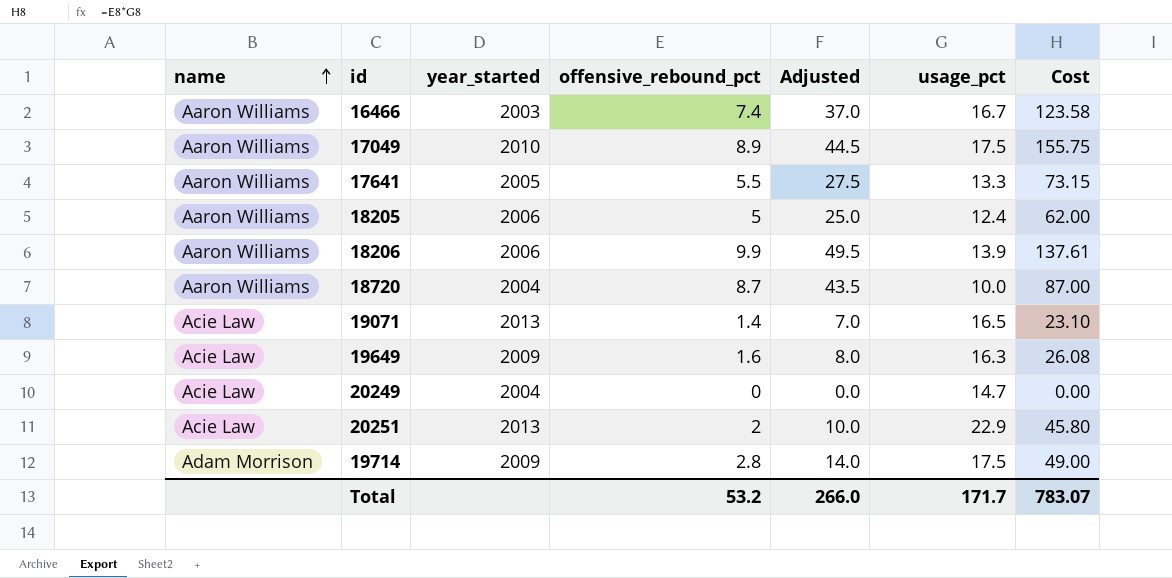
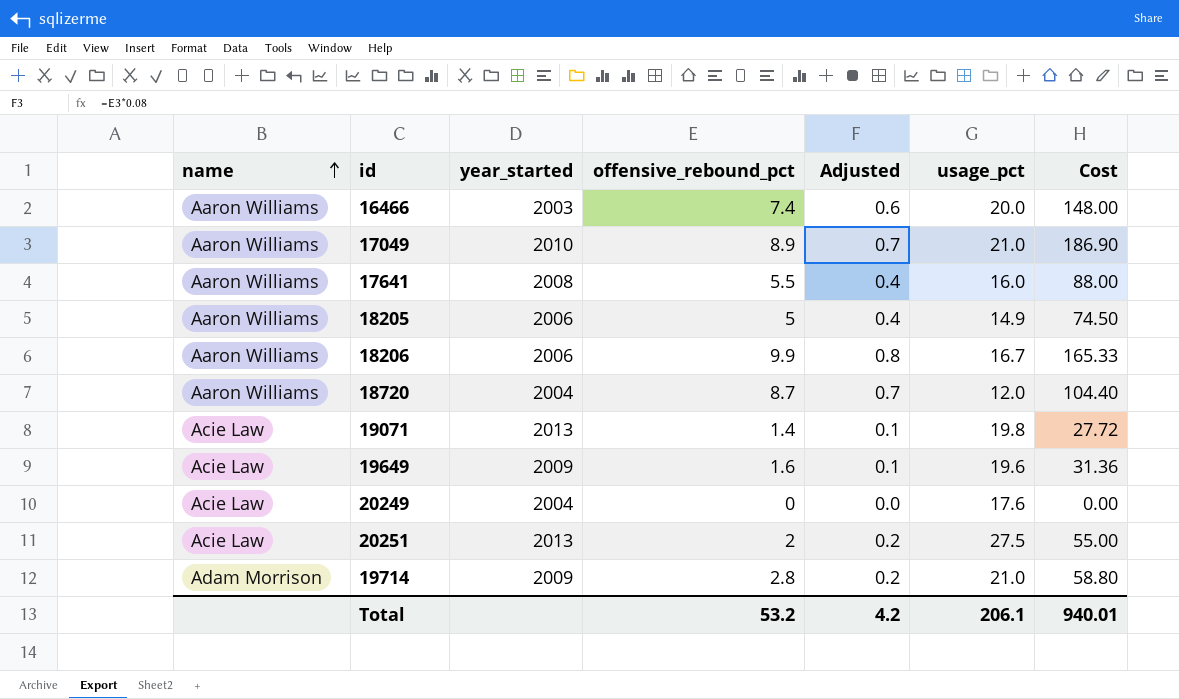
column Adjusted | formula: [offensive_rebound_pct] * 5 -> [offensive_rebound_pct] * 0.08
16466 | usage_pct: 16.7 -> 20.0
16466 | Cost: 123.58 -> 148.00
17049 | usage_pct: 17.5 -> 21.0
17049 | Cost: 155.75 -> 186.90
17641 | year_started: 2005 -> 2008
17641 | usage_pct: 13.3 -> 16.0
17641 | Cost: 73.15 -> 88.00
18205 | usage_pct: 12.4 -> 14.9
18205 | Cost: 62.00 -> 74.50
18206 | usage_pct: 13.9 -> 16.7
18206 | Cost: 137.61 -> 165.33
18720 | usage_pct: 10.0 -> 12.0
18720 | Cost: 87.00 -> 104.40
19071 | usage_pct: 16.5 -> 19.8
19071 | Cost: 23.10 -> 27.72
19649 | usage_pct: 16.3 -> 19.6
19649 | Cost: 26.08 -> 31.36
20249 | usage_pct: 14.7 -> 17.6
20251 | usage_pct: 22.9 -> 27.5
20251 | Cost: 45.80 -> 55.00
19714 | usage_pct: 17.5 -> 21.0
19714 | Cost: 49.00 -> 58.80
Total | Adjusted: 266.0 -> 4.2
Total | usage_pct: 171.7 -> 206.1
Total | Cost: 783.07 -> 940.01

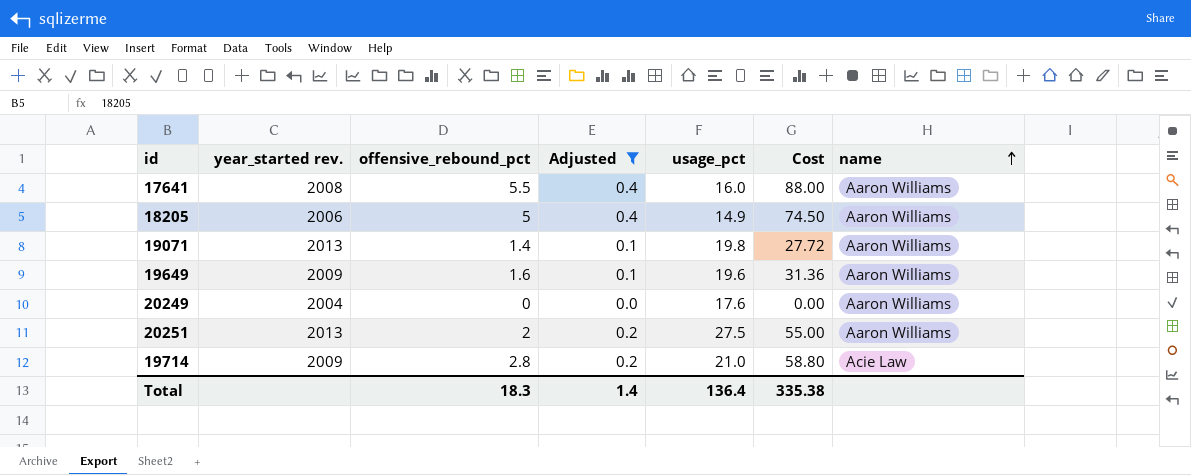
filter: none -> Adjusted <= 0.4
column name: year_started -> year_started rev.
column name | position: 1 -> 7
19071 | name: Acie Law -> Aaron Williams
19649 | name: Acie Law -> Aaron Williams
20249 | name: Acie Law -> Aaron Williams
20251 | name: Acie Law -> Aaron Williams
19714 | name: Adam Morrison -> Acie Law
Total | offensive_rebound_pct: 53.2 -> 18.3
Total | Adjusted: 4.2 -> 1.4
Total | usage_pct: 206.1 -> 136.4
Total | Cost: 940.01 -> 335.38

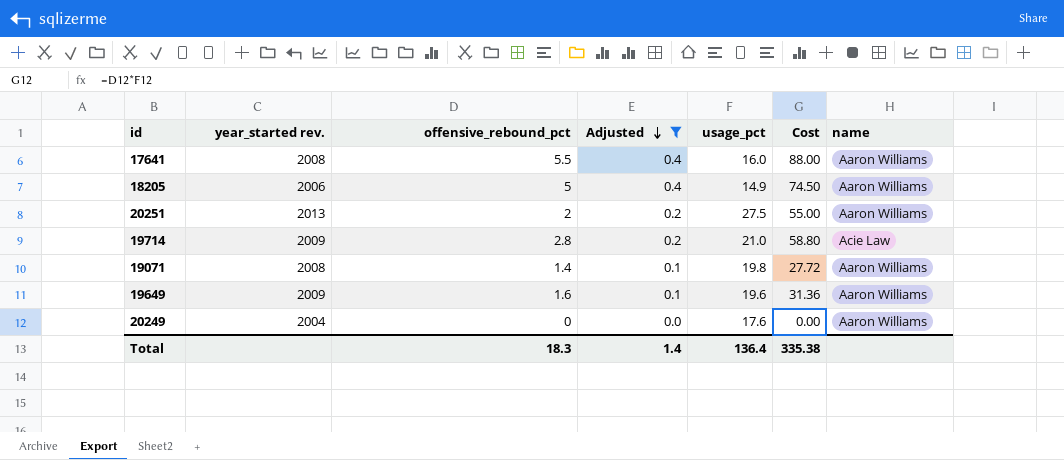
row order: name ascending -> Adjusted descending
19071 | year_started rev.: 2013 -> 2008

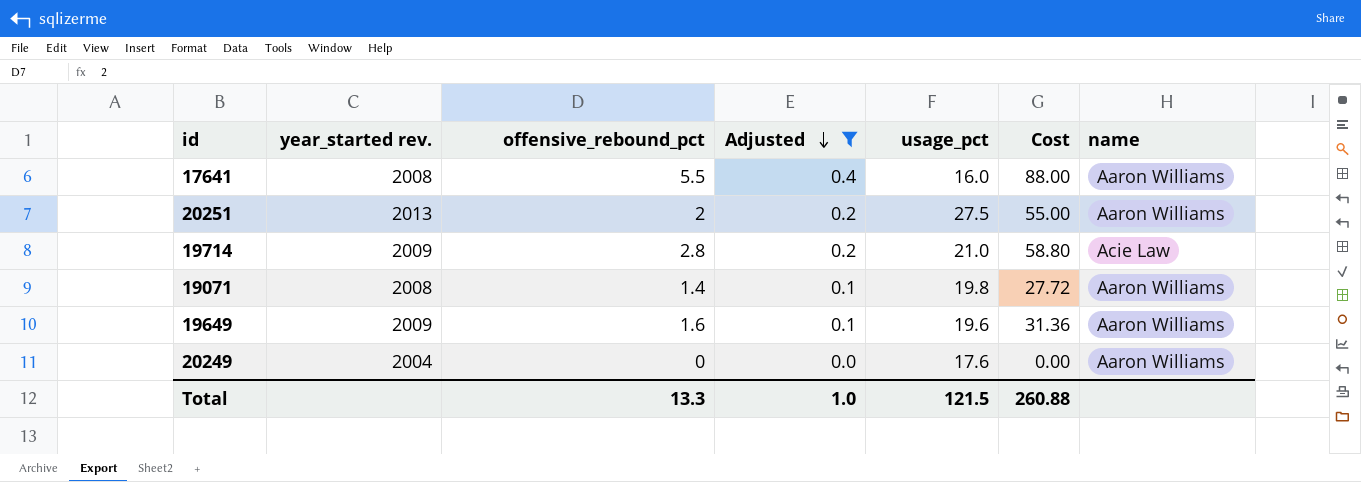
row 18205: 2006 | 5 | 0.4 | 14.9 | 74.50 | Aaron Williams -> none
Total | offensive_rebound_pct: 18.3 -> 13.3
Total | Adjusted: 1.4 -> 1.0
Total | usage_pct: 136.4 -> 121.5
Total | Cost: 335.38 -> 260.88

